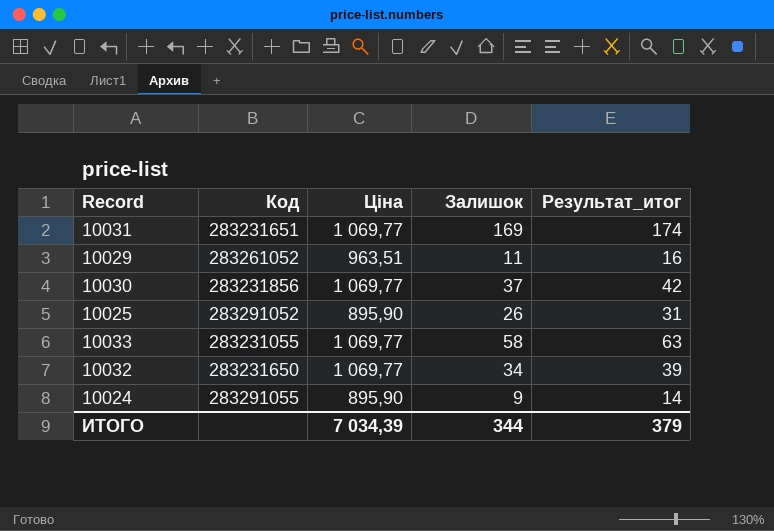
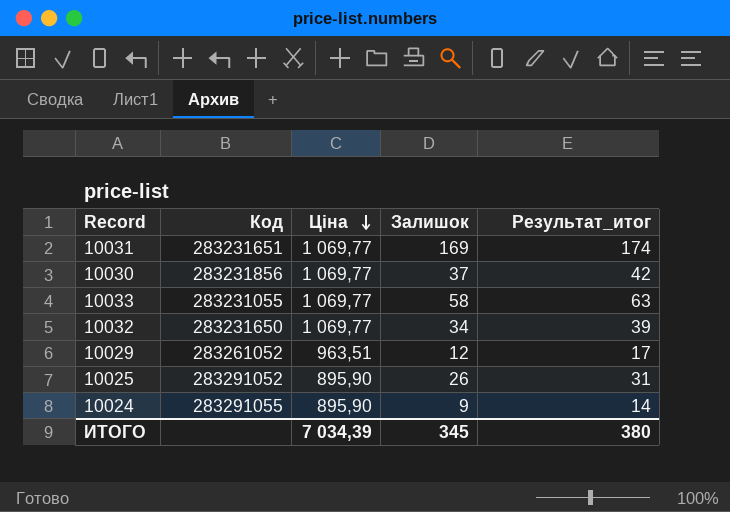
row order: none -> Ціна descending
10029 | Залишок: 11 -> 12
10029 | Результат_итог: 16 -> 17
ИТОГО | Залишок: 344 -> 345
ИТОГО | Результат_итог: 379 -> 380

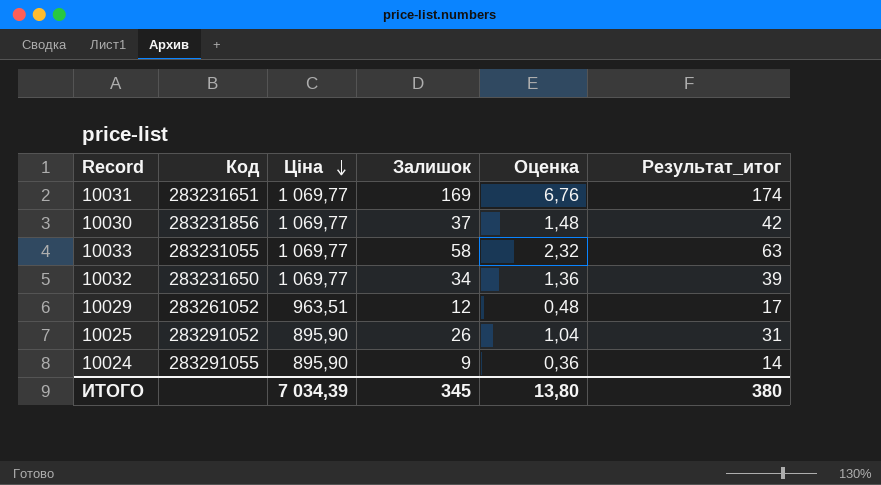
column Оценка | formula: none -> [Залишок] * 0,04

